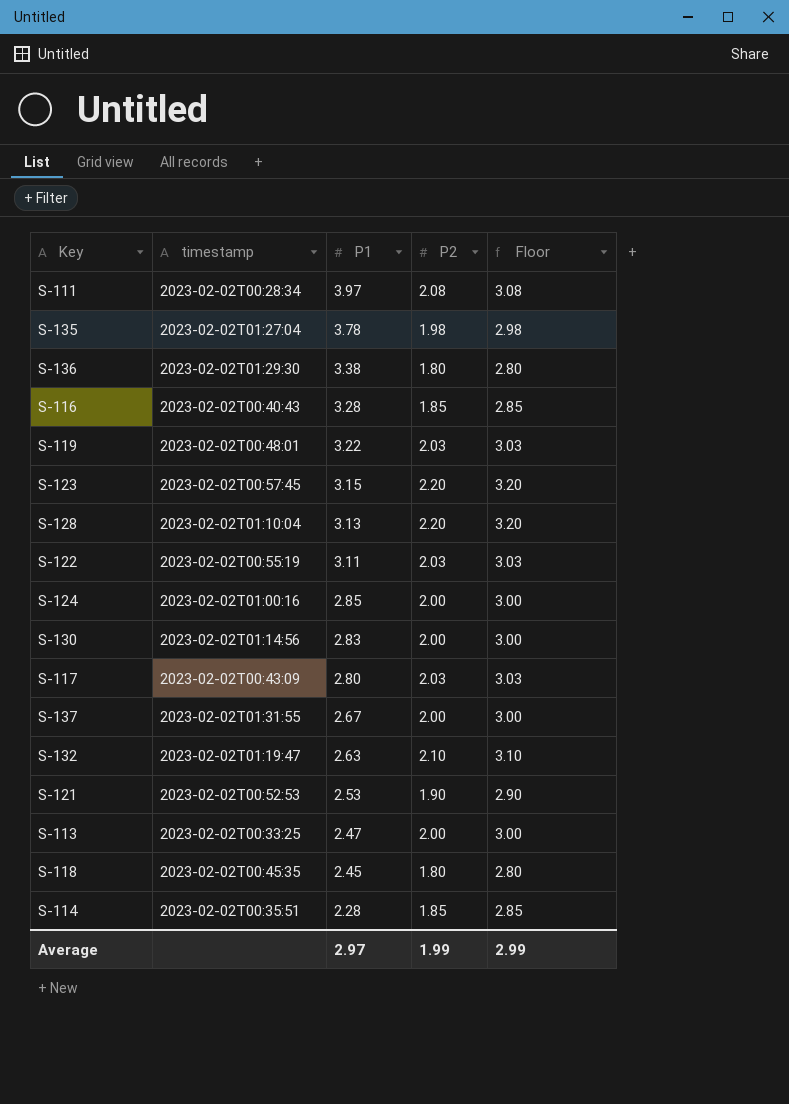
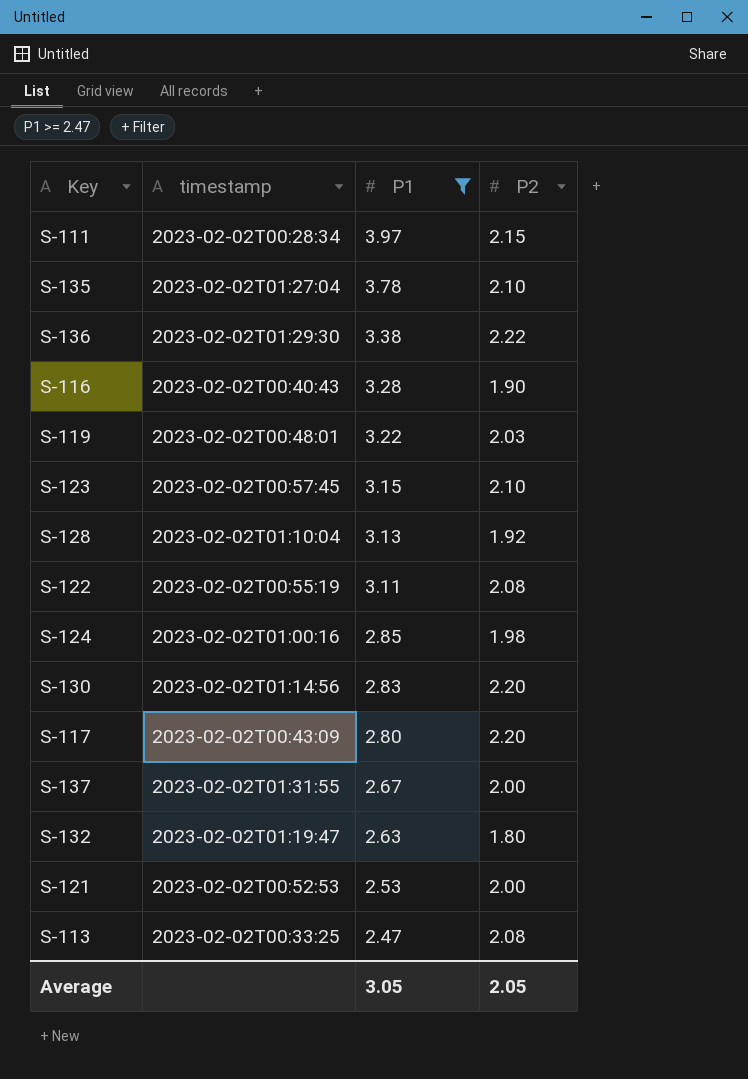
filter: none -> P1 >= 2.47
column Floor | formula: [P2] + 1 -> none
S-111 | P2: 2.08 -> 2.15
S-135 | P2: 1.98 -> 2.10
S-136 | P2: 1.80 -> 2.22
S-116 | P2: 1.85 -> 1.90
S-123 | P2: 2.20 -> 2.10
S-128 | P2: 2.20 -> 1.92
S-122 | P2: 2.03 -> 2.08
S-124 | P2: 2.00 -> 1.98
S-130 | P2: 2.00 -> 2.20
S-117 | P2: 2.03 -> 2.20
S-132 | P2: 2.10 -> 1.80
S-121 | P2: 1.90 -> 2.00
S-113 | P2: 2.00 -> 2.08
Average | P1: 2.97 -> 3.05
Average | P2: 1.99 -> 2.05

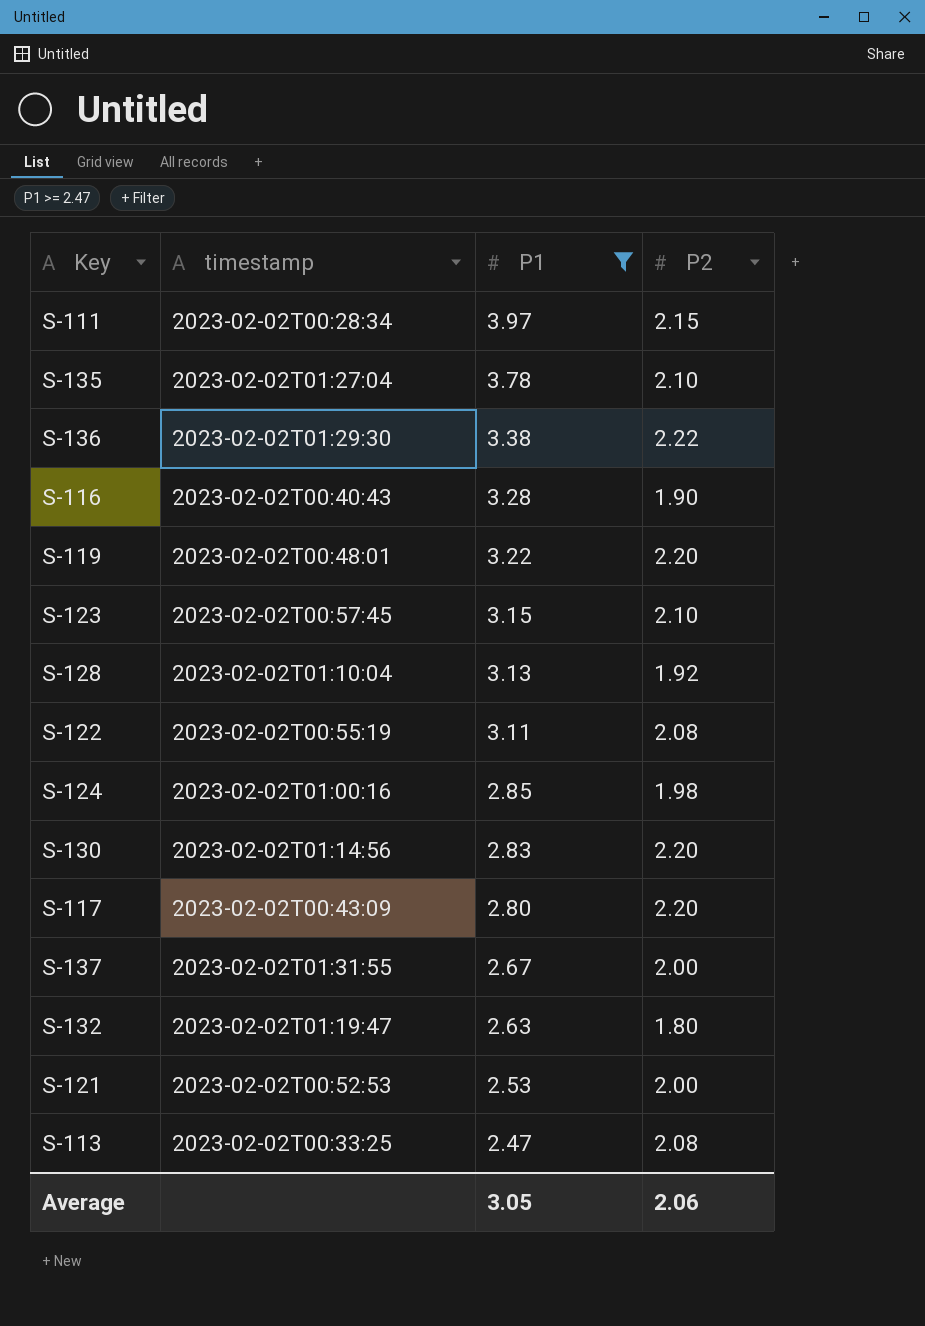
S-119 | P2: 2.03 -> 2.20
Average | P2: 2.05 -> 2.06

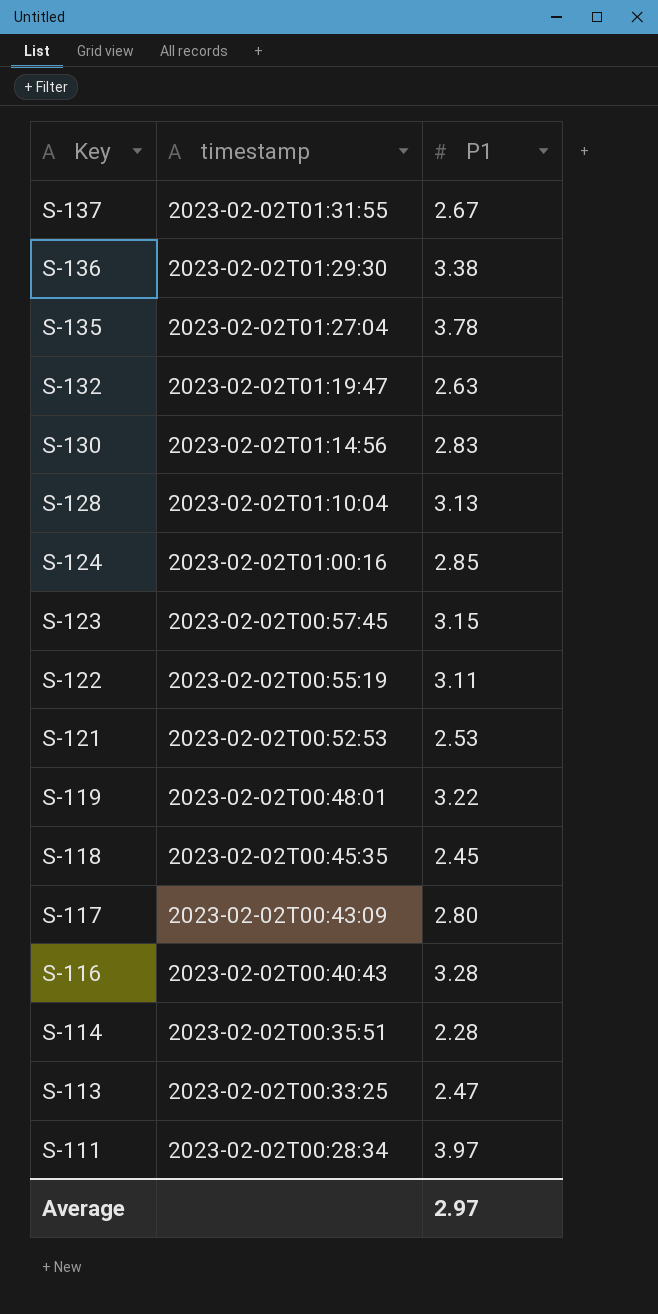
filter: P1 >= 2.47 -> none
row order: P1 descending -> Key descending
column P2 | position: 4 -> none
Average | P1: 3.05 -> 2.97

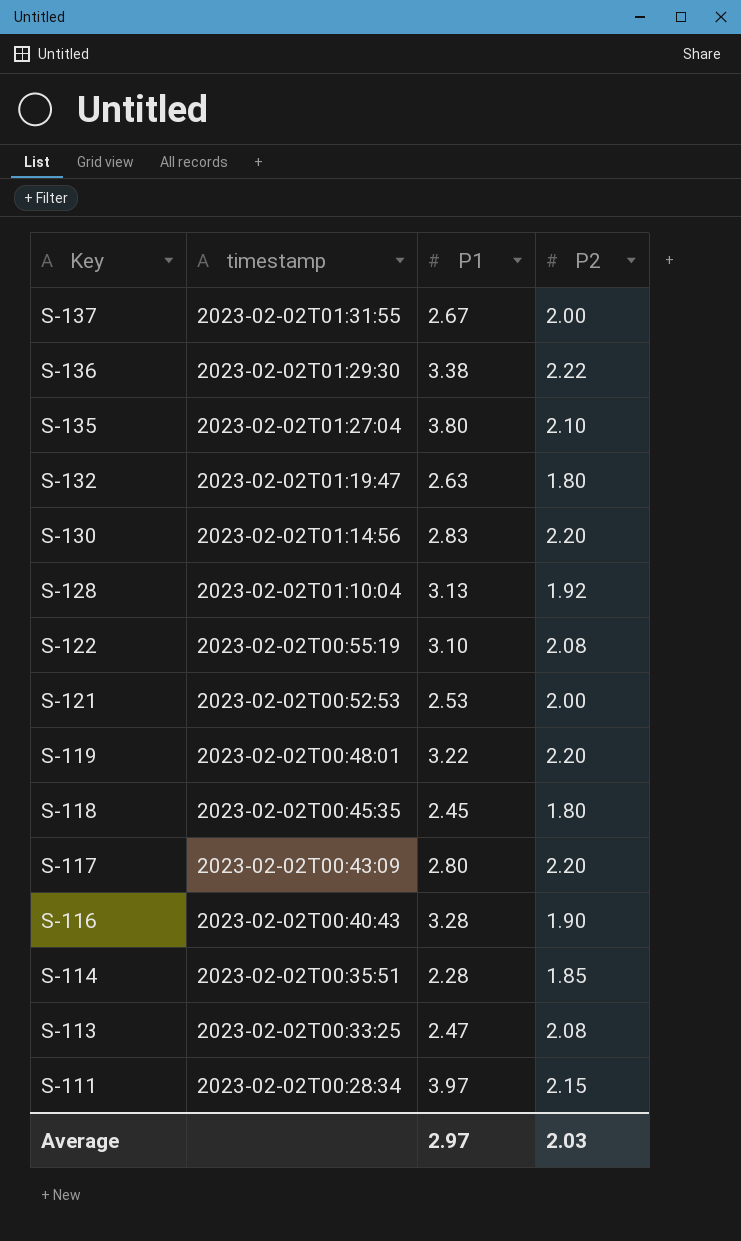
column P2 | position: none -> 4
row S-124: 2023-02-02T01:00:16 | 2.85 -> none
row S-123: 2023-02-02T00:57:45 | 3.15 -> none
S-135 | P1: 3.78 -> 3.80
S-122 | P1: 3.11 -> 3.10

